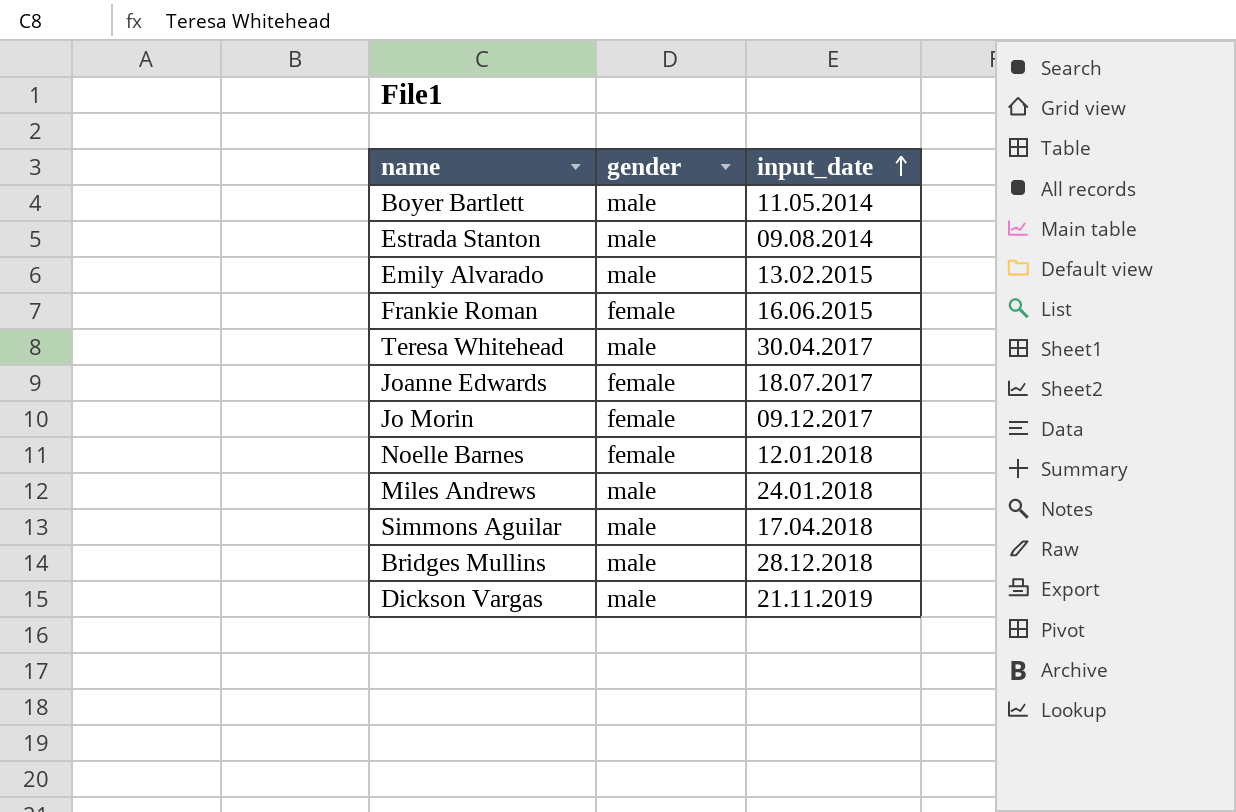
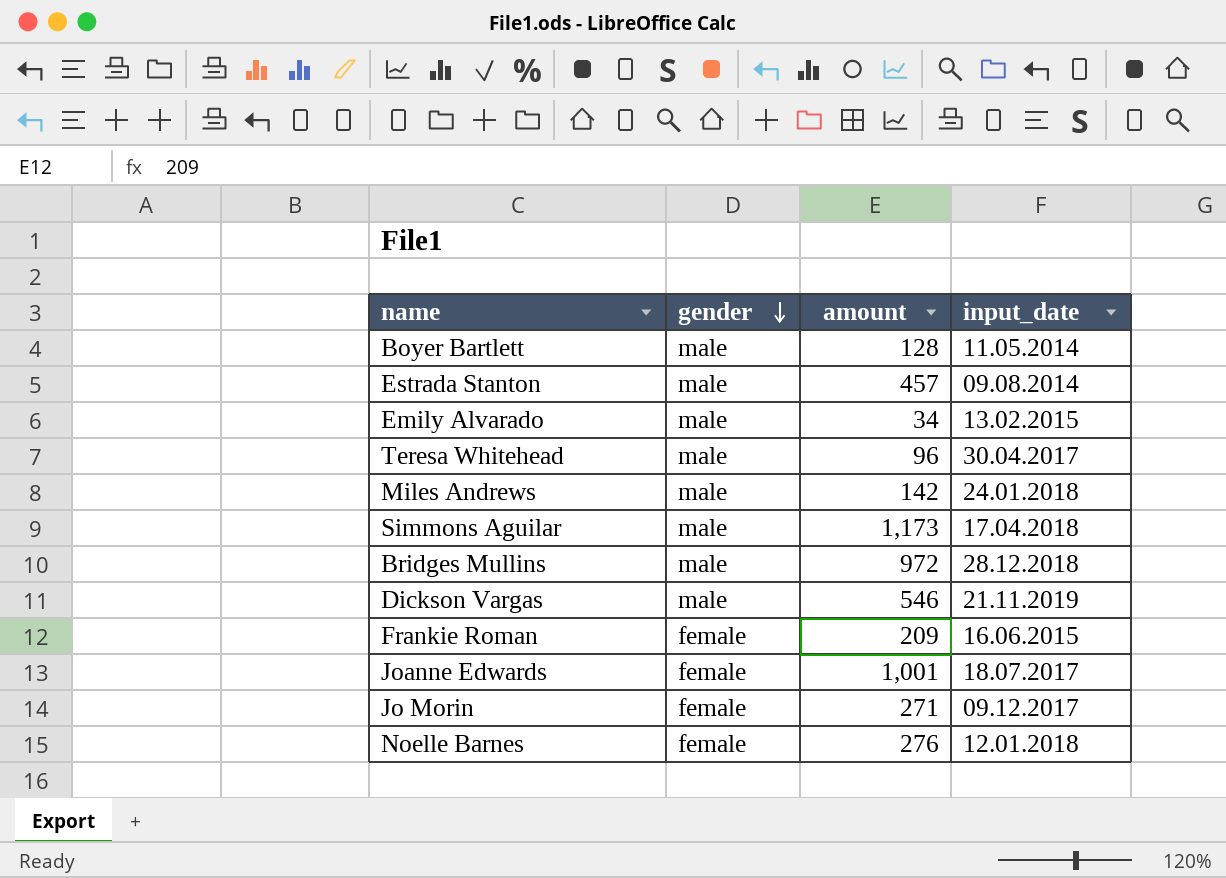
row order: input_date ascending -> gender descending
column amount | position: none -> 3

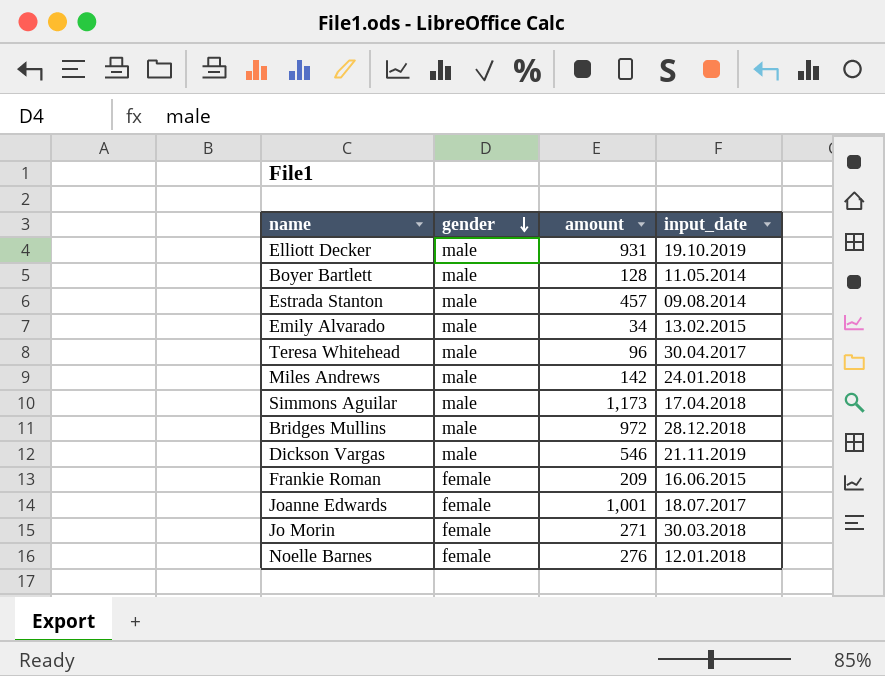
row Elliott Decker: none -> male | 931 | 19.10.2019
Jo Morin | input_date: 09.12.2017 -> 30.03.2018

